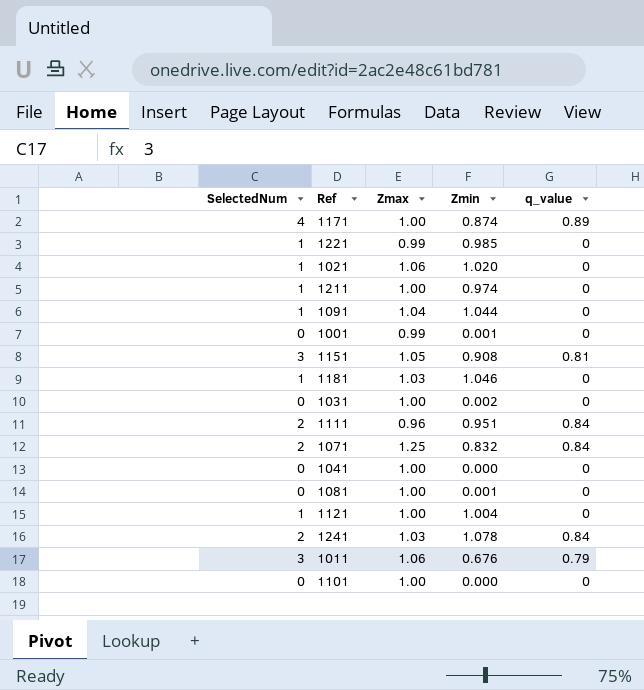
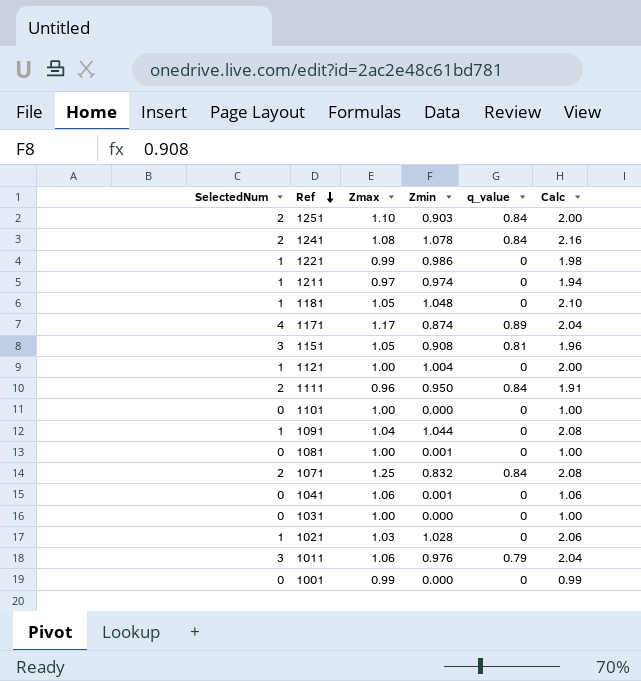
row order: none -> Ref descending
column Calc | formula: none -> [Zmax] + [Zmin]
row 1251: none -> 2 | 1.10 | 0.903 | 0.84 | 2.00
1241 | Zmax: 1.03 -> 1.08
1221 | Zmin: 0.985 -> 0.986
1211 | Zmax: 1.00 -> 0.97
1181 | Zmax: 1.03 -> 1.05
1181 | Zmin: 1.046 -> 1.048
1171 | Zmax: 1.00 -> 1.17
1111 | Zmin: 0.951 -> 0.950
1041 | Zmax: 1.00 -> 1.06
1041 | Zmin: 0.000 -> 0.001
1031 | Zmin: 0.002 -> 0.000
1021 | Zmax: 1.06 -> 1.03
1021 | Zmin: 1.020 -> 1.028
1011 | Zmin: 0.676 -> 0.976
1001 | Zmin: 0.001 -> 0.000

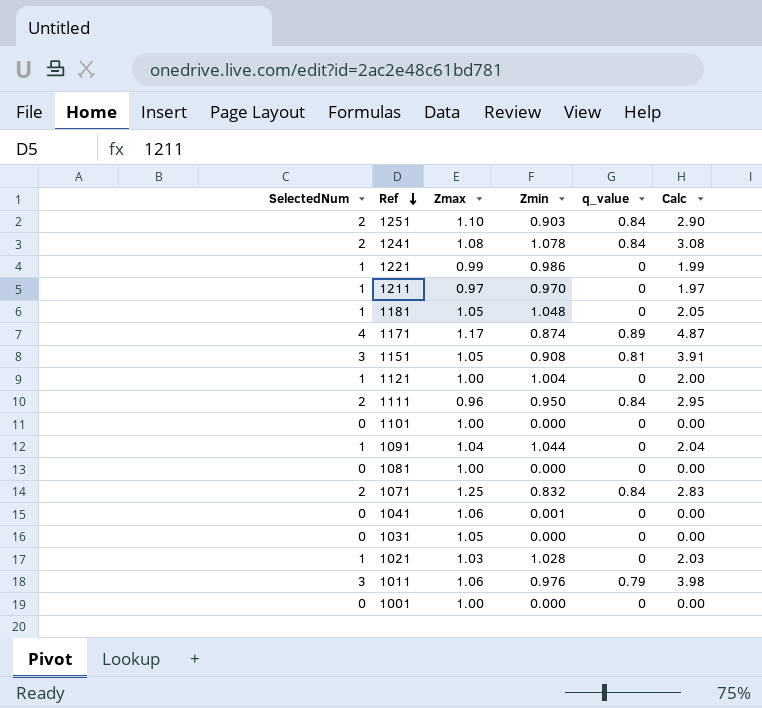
column Calc | formula: [Zmax] + [Zmin] -> [SelectedNum] + [Zmin]
1211 | Zmin: 0.974 -> 0.970
1081 | Zmin: 0.001 -> 0.000
1031 | Zmax: 1.00 -> 1.05
1001 | Zmax: 0.99 -> 1.00

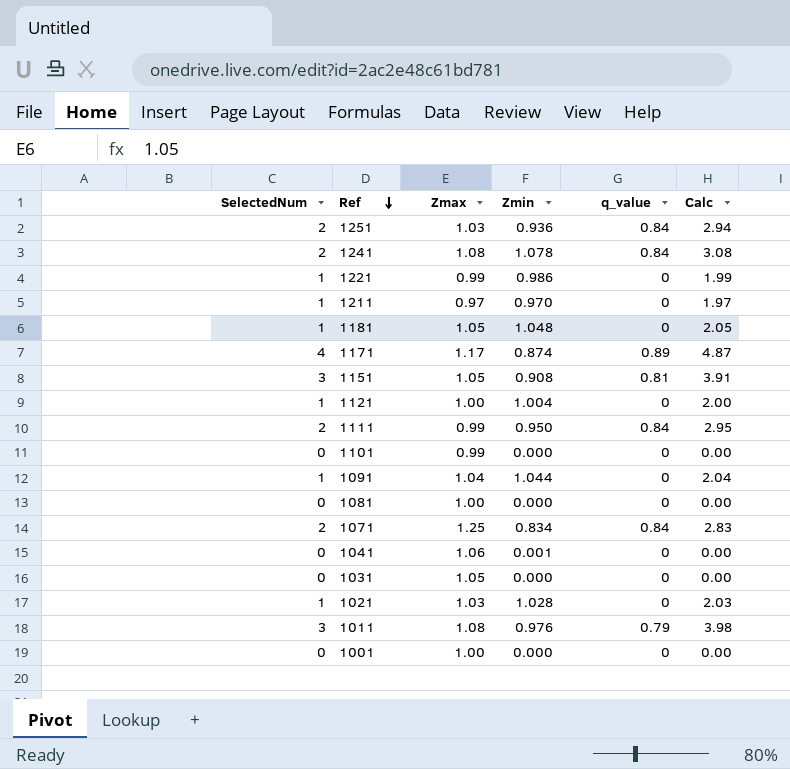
1251 | Zmax: 1.10 -> 1.03
1251 | Zmin: 0.903 -> 0.936
1251 | Calc: 2.90 -> 2.94
1111 | Zmax: 0.96 -> 0.99
1101 | Zmax: 1.00 -> 0.99
1071 | Zmin: 0.832 -> 0.834
1011 | Zmax: 1.06 -> 1.08

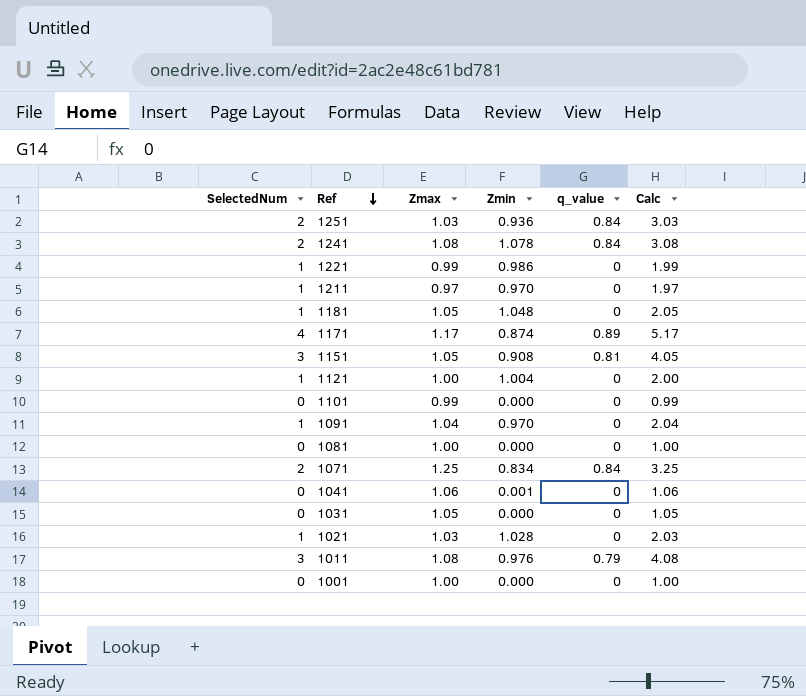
column Calc | formula: [SelectedNum] + [Zmin] -> [SelectedNum] + [Zmax]
row 1111: 2 | 0.99 | 0.950 | 0.84 | 2.95 -> none
1091 | Zmin: 1.044 -> 0.970

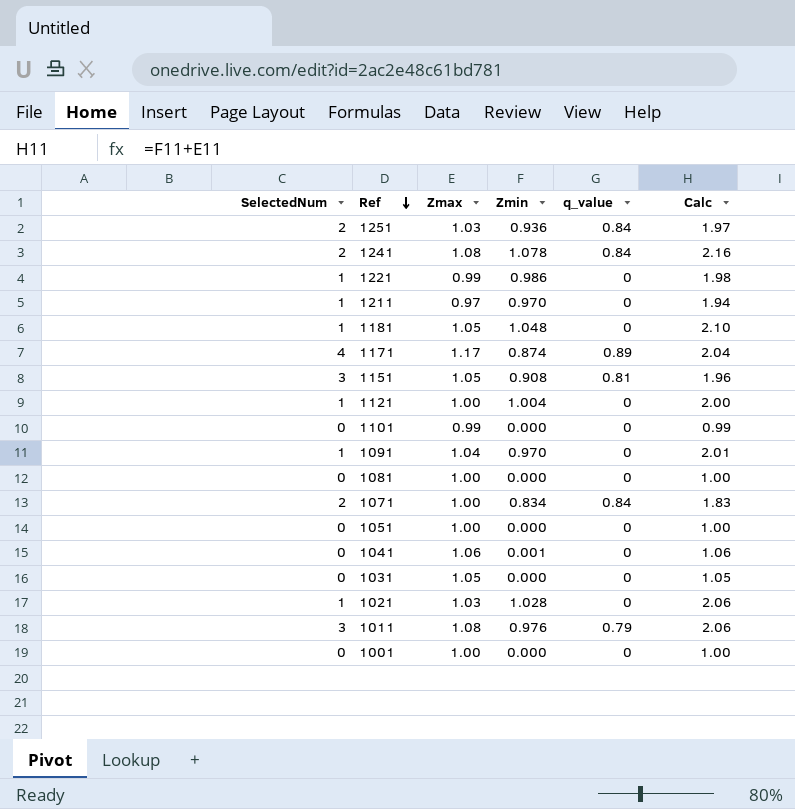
column Calc | formula: [SelectedNum] + [Zmax] -> [Zmax] + [Zmin]
1071 | Zmax: 1.25 -> 1.00
row 1051: none -> 0 | 1.00 | 0.000 | 0 | 1.00

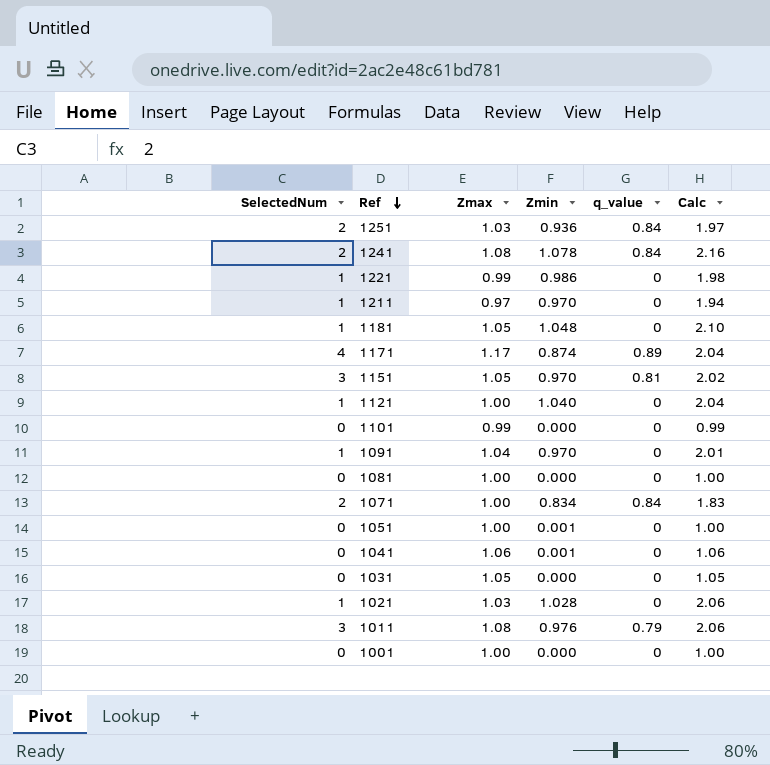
1151 | Zmin: 0.908 -> 0.970
1151 | Calc: 1.96 -> 2.02
1121 | Zmin: 1.004 -> 1.040
1121 | Calc: 2.00 -> 2.04
1051 | Zmin: 0.000 -> 0.001

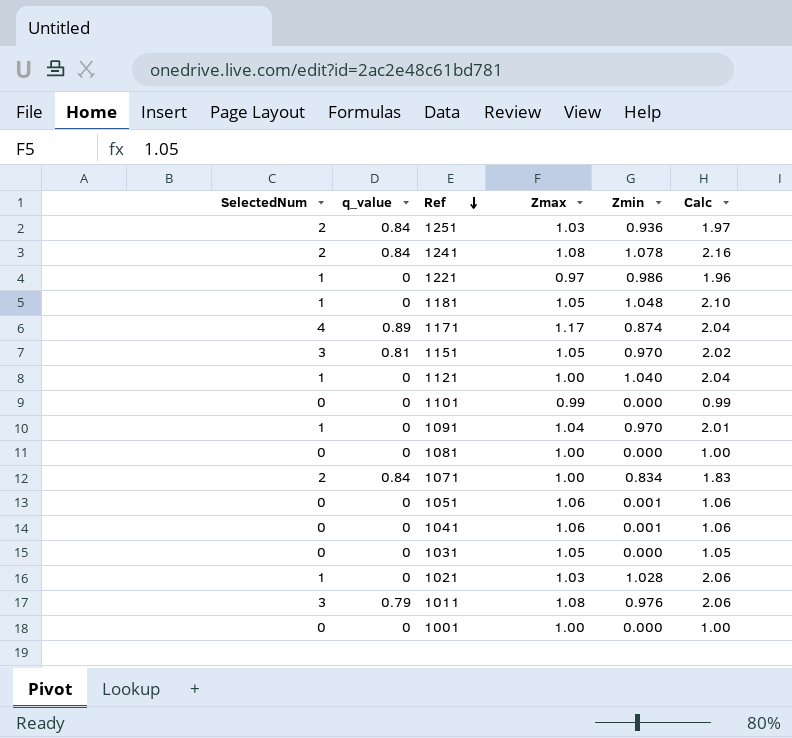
column q_value | position: 5 -> 2
row 1211: 1 | 0.97 | 0.970 | 0 | 1.94 -> none
1221 | Zmax: 0.99 -> 0.97
1221 | Calc: 1.98 -> 1.96
1051 | Zmax: 1.00 -> 1.06
1051 | Calc: 1.00 -> 1.06

